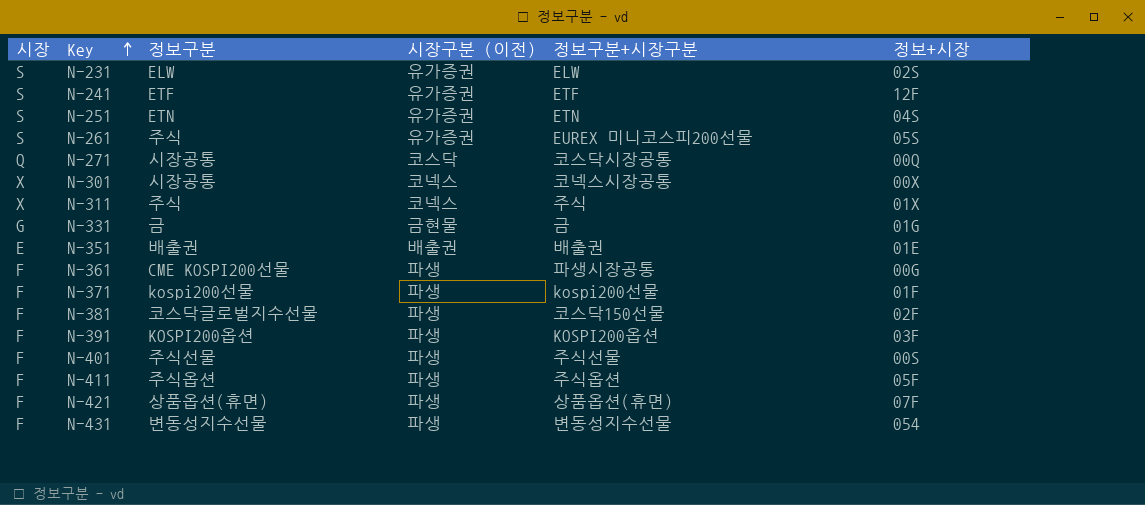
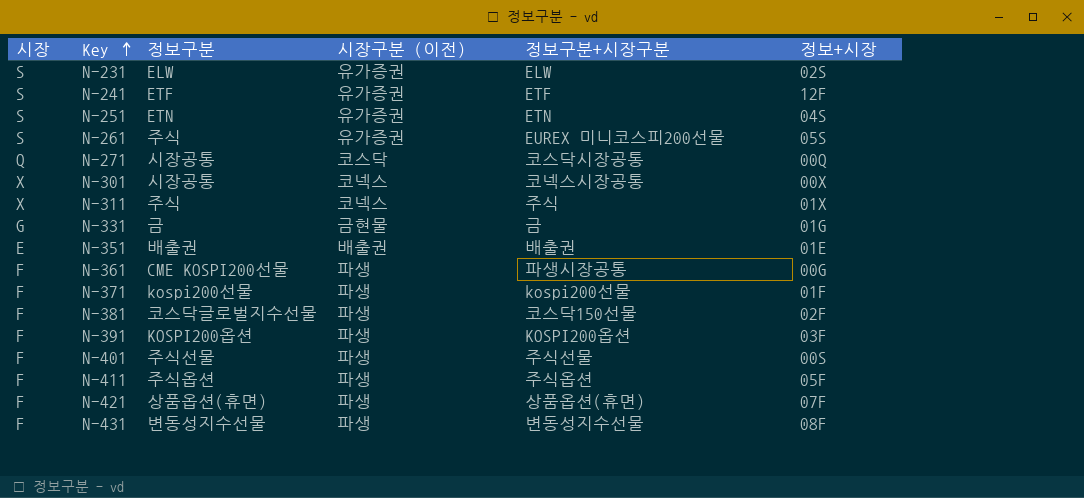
N-431 | 정보+시장: 054 -> 08F

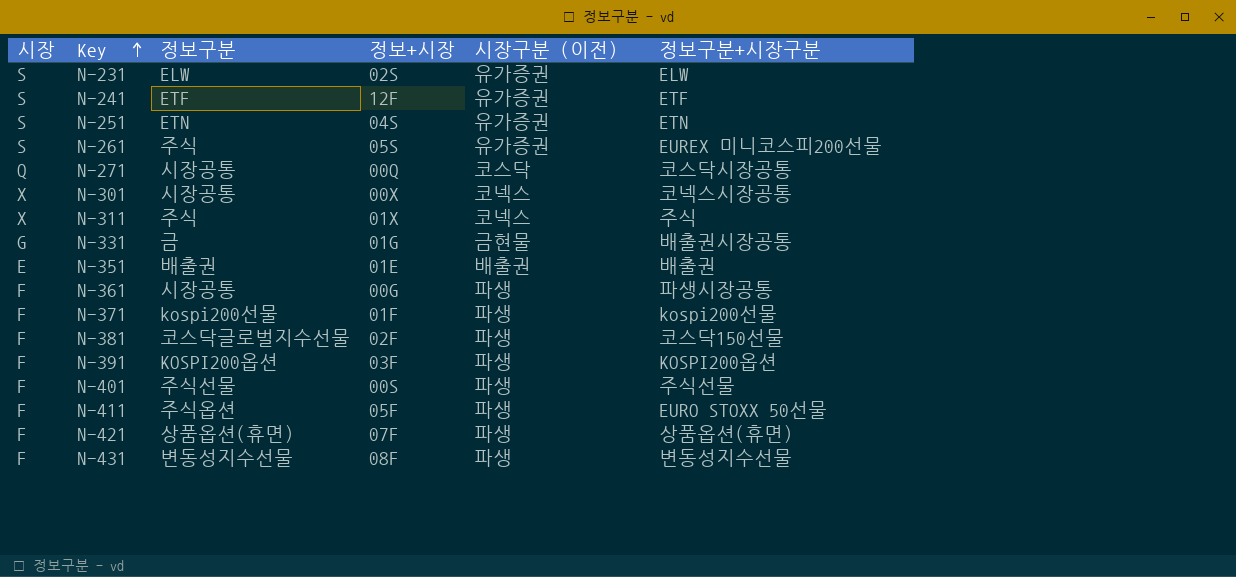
column 정보+시장 | position: 6 -> 4
N-331 | 정보구분+시장구분: 금 -> 배출권시장공통
N-361 | 정보구분: CME KOSPI200선물 -> 시장공통
N-411 | 정보구분+시장구분: 주식옵션 -> EURO STOXX 50선물

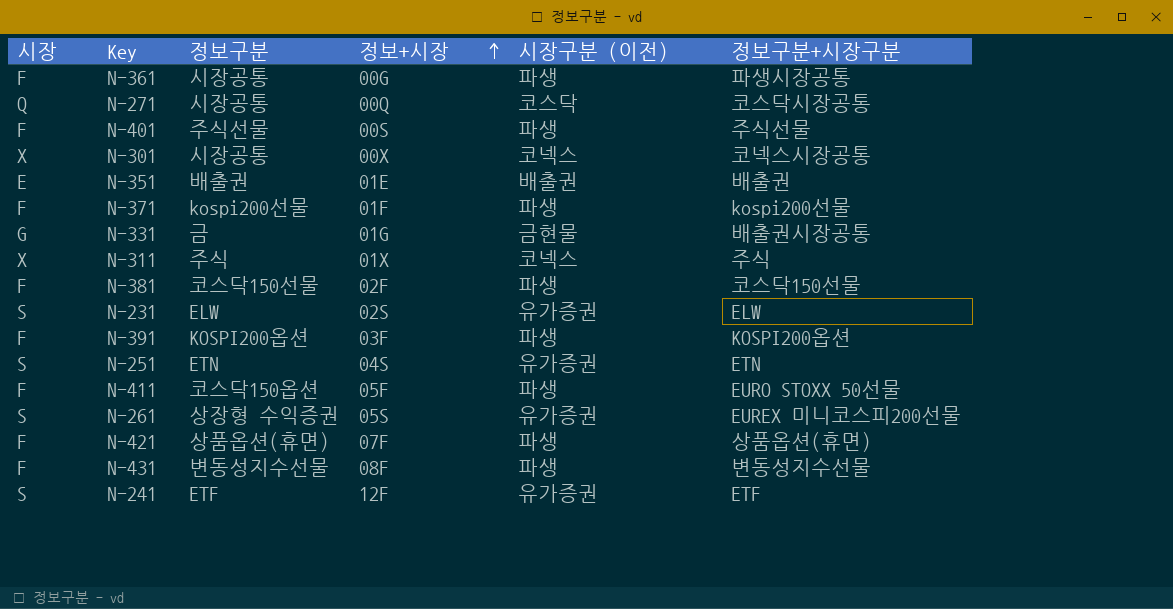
row order: Key ascending -> 정보+시장 ascending
N-381 | 정보구분: 코스닥글로벌지수선물 -> 코스닥150선물
N-411 | 정보구분: 주식옵션 -> 코스닥150옵션
N-261 | 정보구분: 주식 -> 상장형 수익증권

